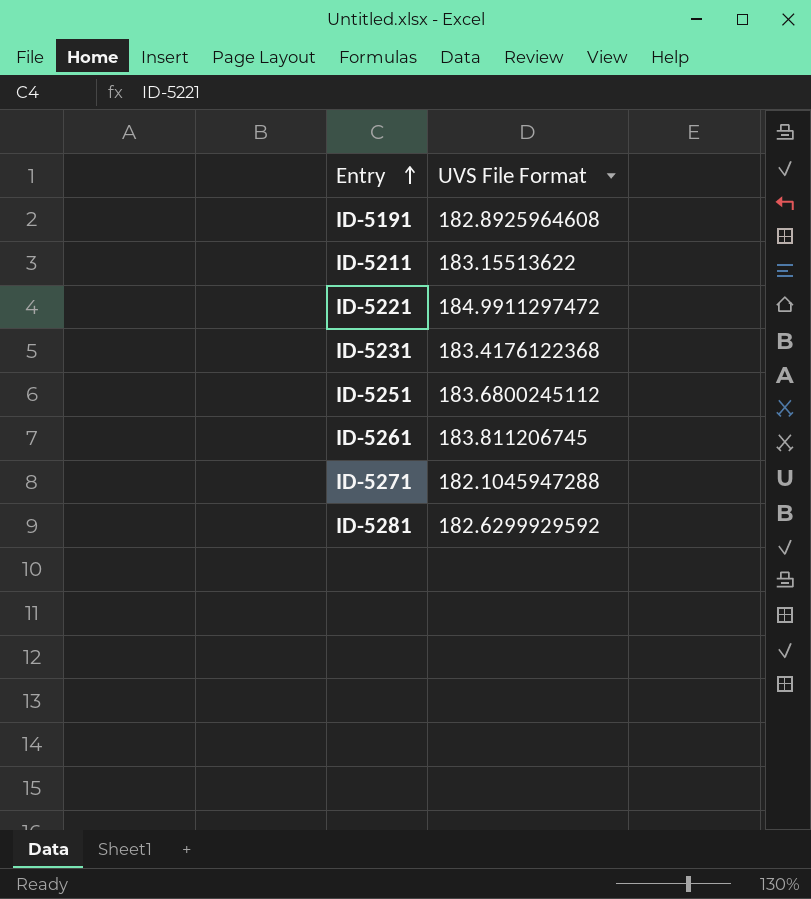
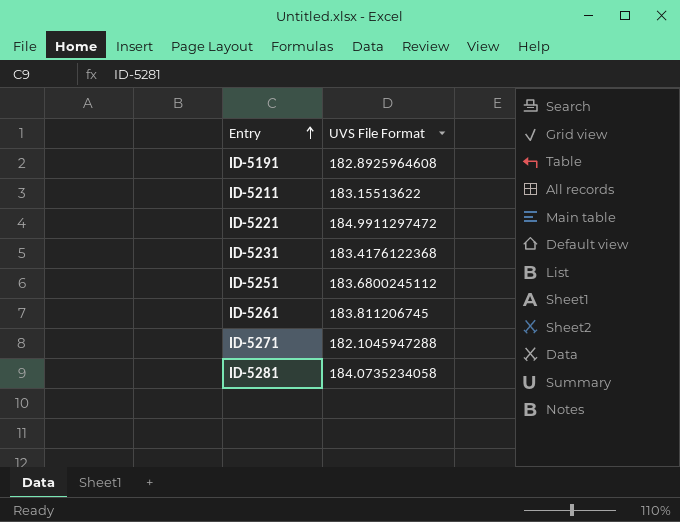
ID-5281 | UVS File Format: 182.6299929592 -> 184.0735234058

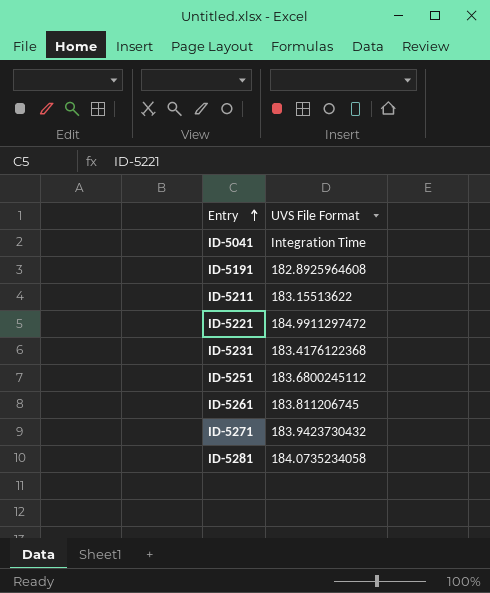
row ID-5041: none -> Integration Time
ID-5271 | UVS File Format: 182.1045947288 -> 183.9423730432

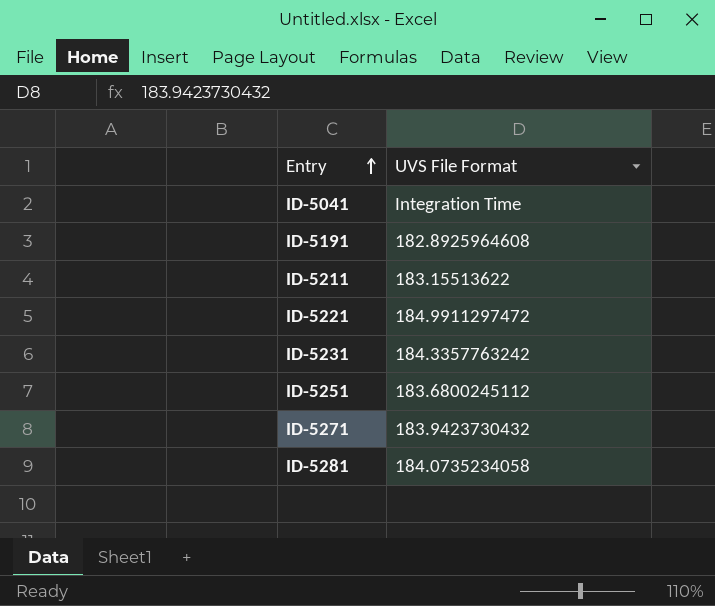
row ID-5261: 183.811206745 -> none
ID-5231 | UVS File Format: 183.4176122368 -> 184.3357763242

